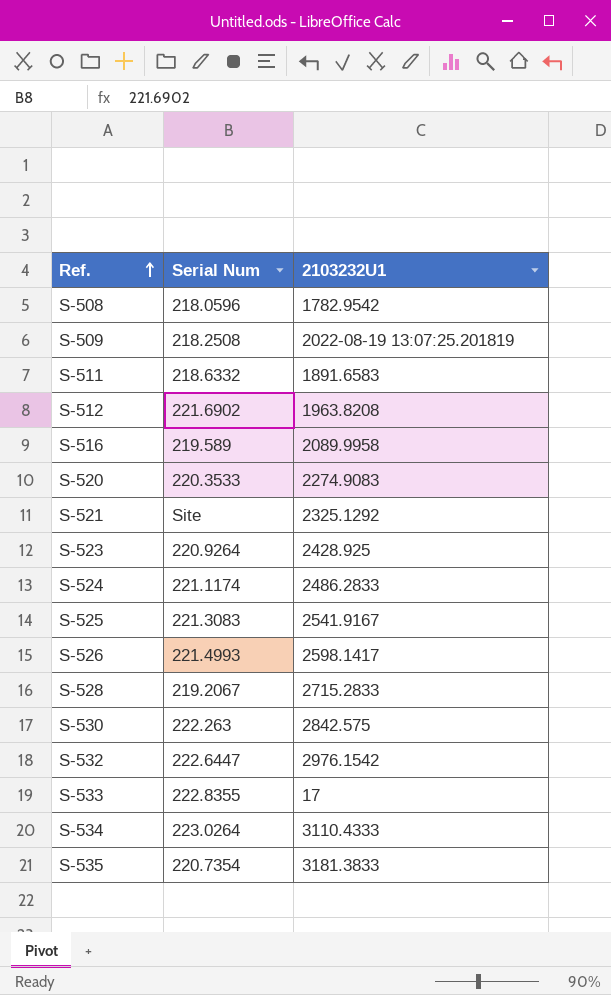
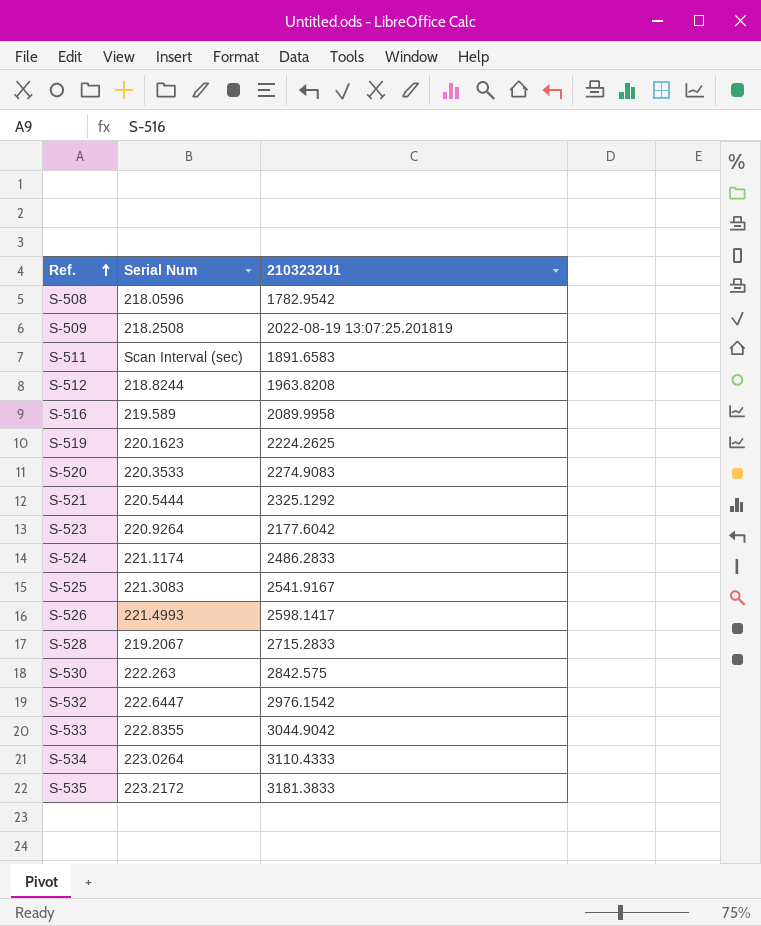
S-511 | Serial Num: 218.6332 -> Scan Interval (sec)
S-512 | Serial Num: 221.6902 -> 218.8244
row S-519: none -> 220.1623 | 2224.2625
S-521 | Serial Num: Site -> 220.5444
S-523 | 2103232U1: 2428.925 -> 2177.6042
S-533 | 2103232U1: 17 -> 3044.9042
S-535 | Serial Num: 220.7354 -> 223.2172

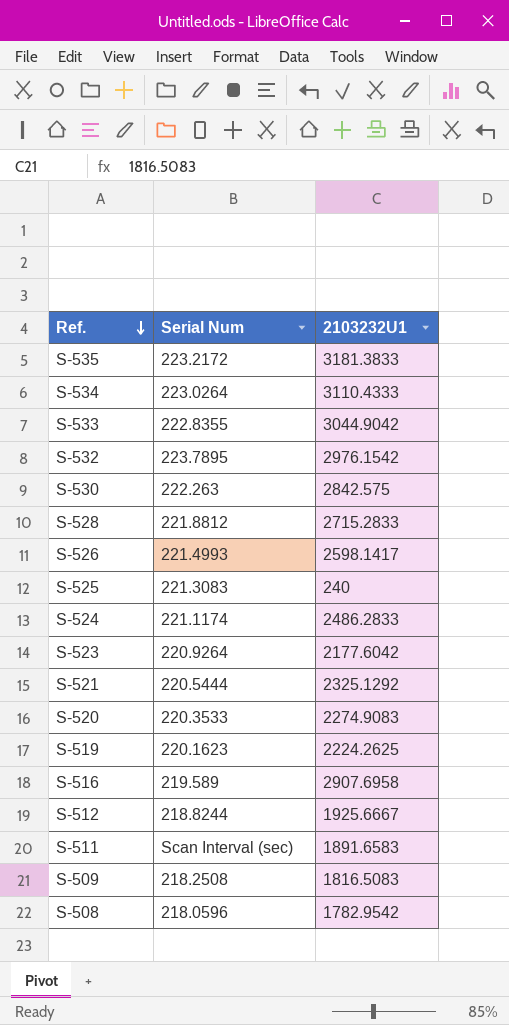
row order: Ref. ascending -> Ref. descending
S-532 | Serial Num: 222.6447 -> 223.7895
S-528 | Serial Num: 219.2067 -> 221.8812
S-525 | 2103232U1: 2541.9167 -> 240
S-516 | 2103232U1: 2089.9958 -> 2907.6958
S-512 | 2103232U1: 1963.8208 -> 1925.6667
S-509 | 2103232U1: 2022-08-19 13:07:25.201819 -> 1816.5083

